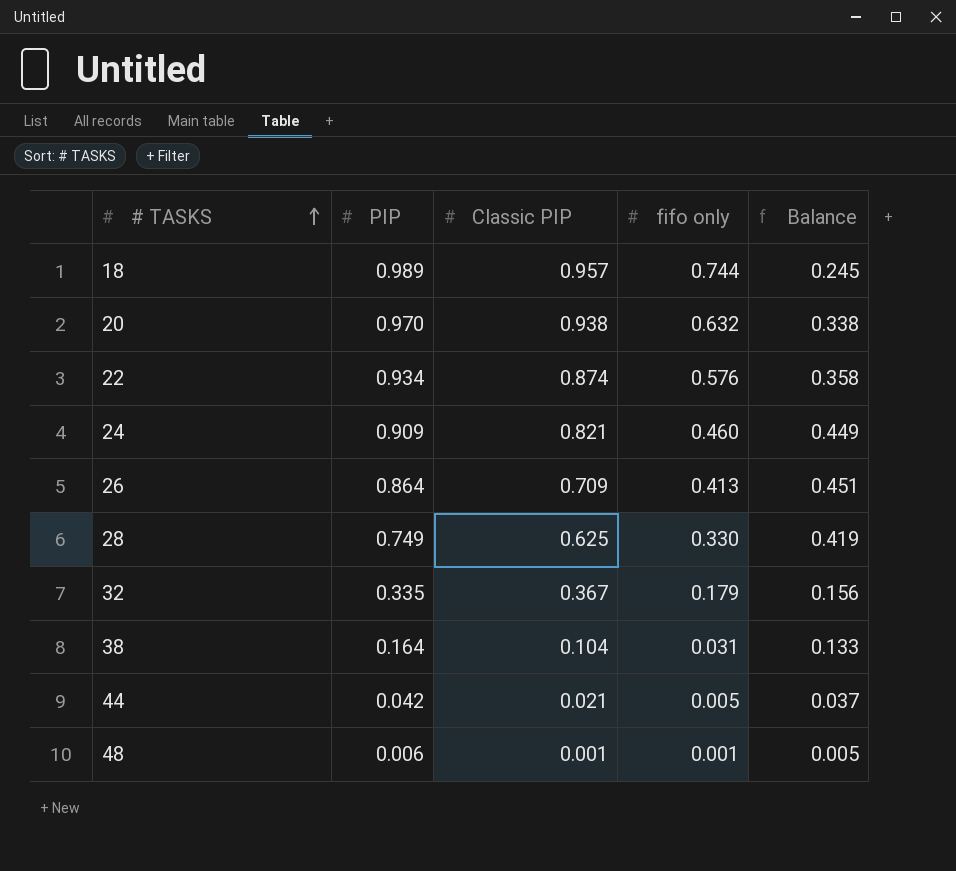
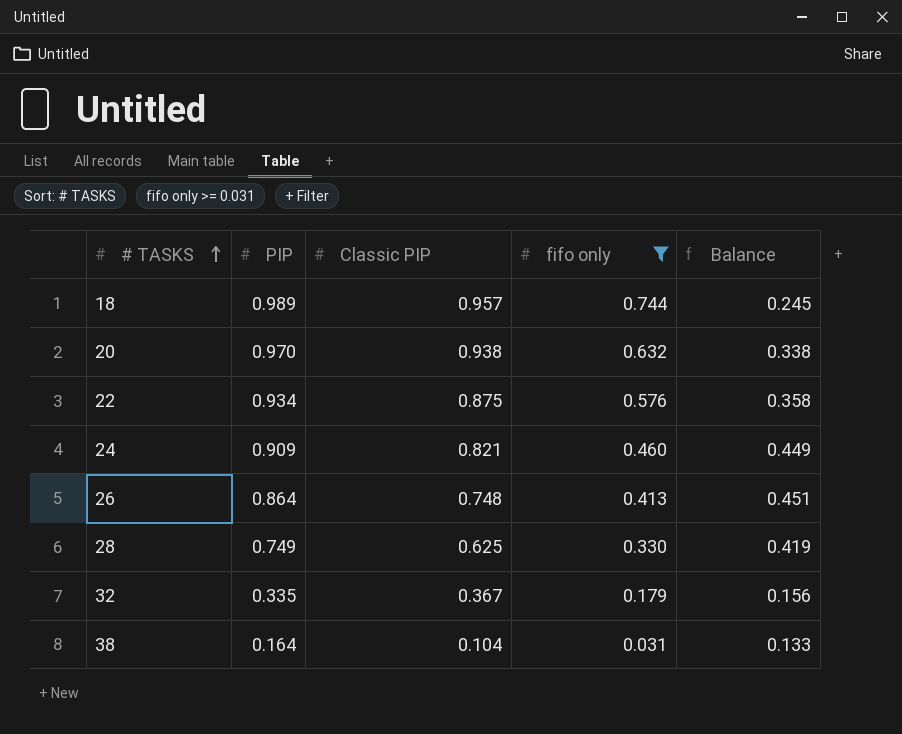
filter: none -> fifo only >= 0.031
22 | Classic PIP: 0.874 -> 0.875
26 | Classic PIP: 0.709 -> 0.748

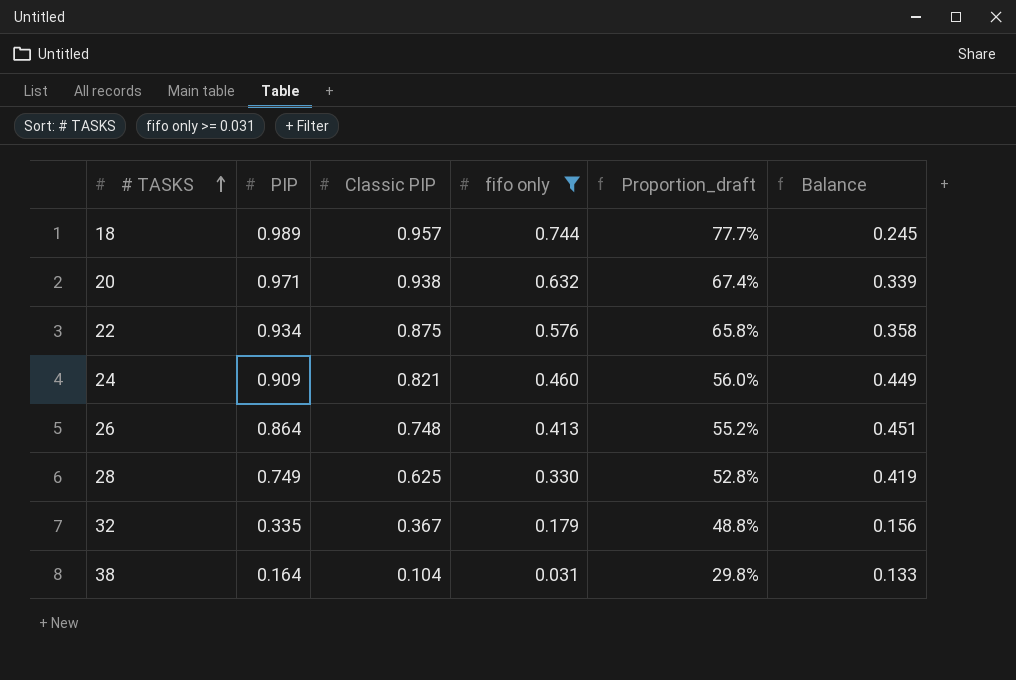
column Proportion_draft | formula: none -> [fifo only] / [Classic PIP]
20 | PIP: 0.970 -> 0.971
20 | Balance: 0.338 -> 0.339

